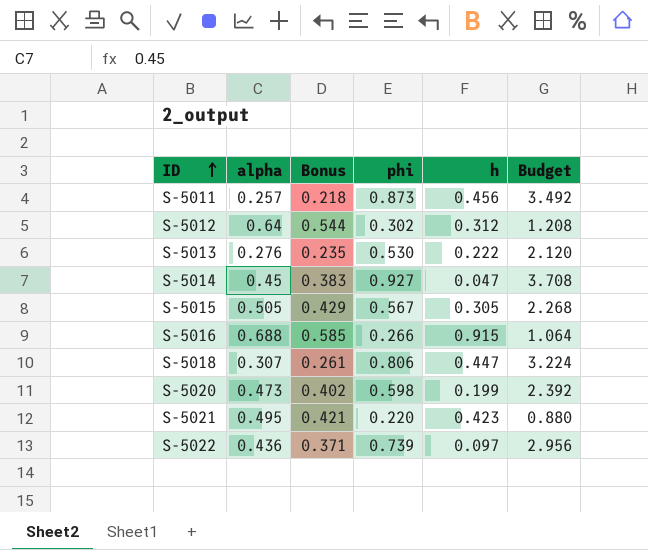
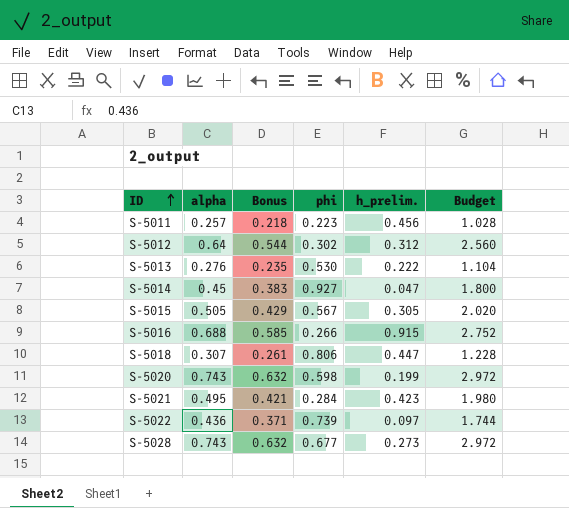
column name: h -> h_prelim.
column Budget | formula: [phi] * 4 -> [alpha] * 4
S-5011 | phi: 0.873 -> 0.223
S-5020 | alpha: 0.473 -> 0.743
S-5020 | Bonus: 0.402 -> 0.632
S-5021 | phi: 0.220 -> 0.284
row S-5028: none -> 0.743 | 0.632 | 0.677 | 0.273 | 2.972

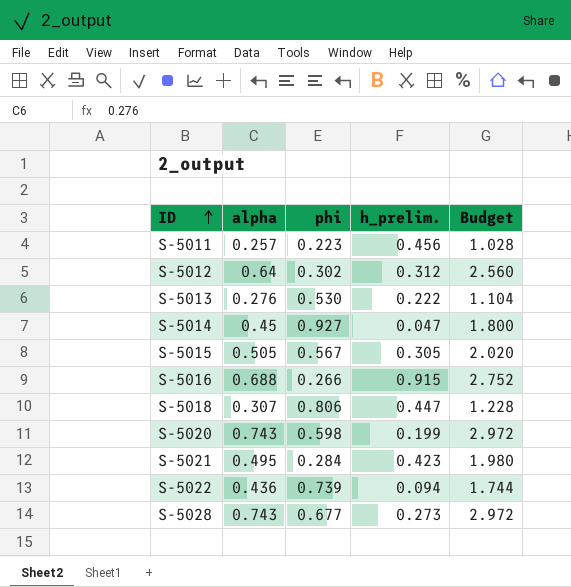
column Bonus | formula: [alpha] * 0.85 -> none
S-5022 | h_prelim.: 0.097 -> 0.094

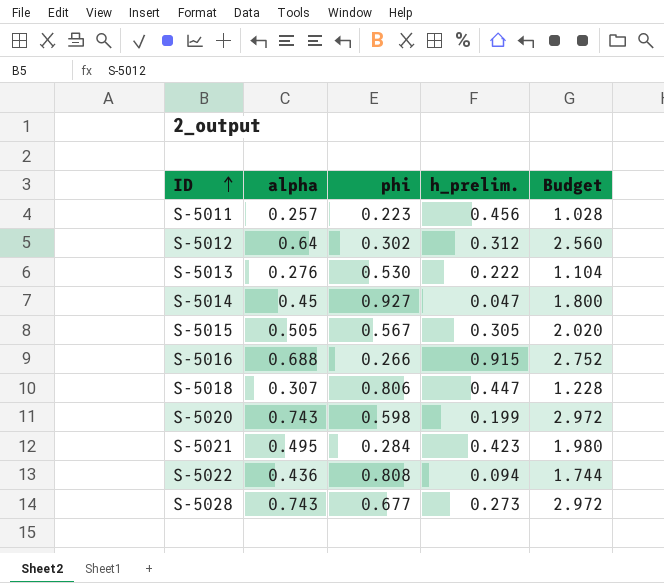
S-5022 | phi: 0.739 -> 0.808

